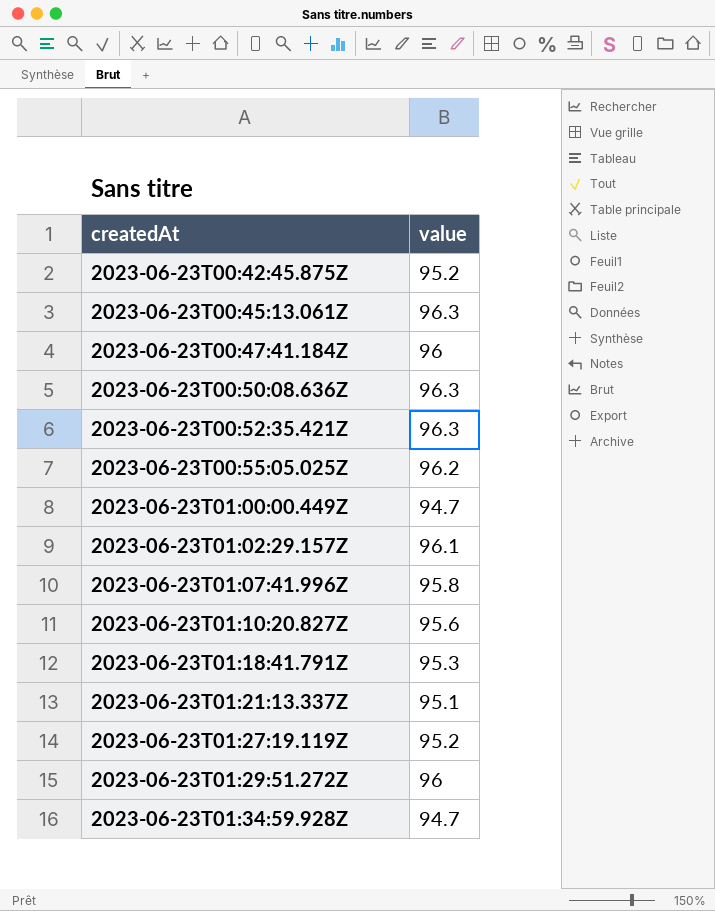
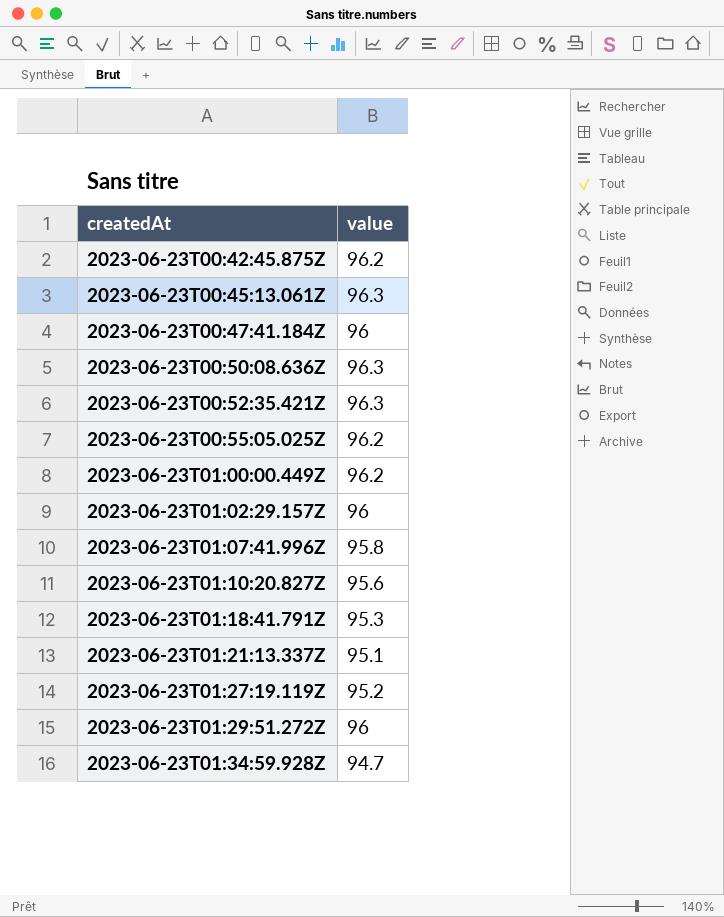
2023-06-23T00:42:45.875Z | value: 95.2 -> 96.2
2023-06-23T01:00:00.449Z | value: 94.7 -> 96.2
2023-06-23T01:02:29.157Z | value: 96.1 -> 96

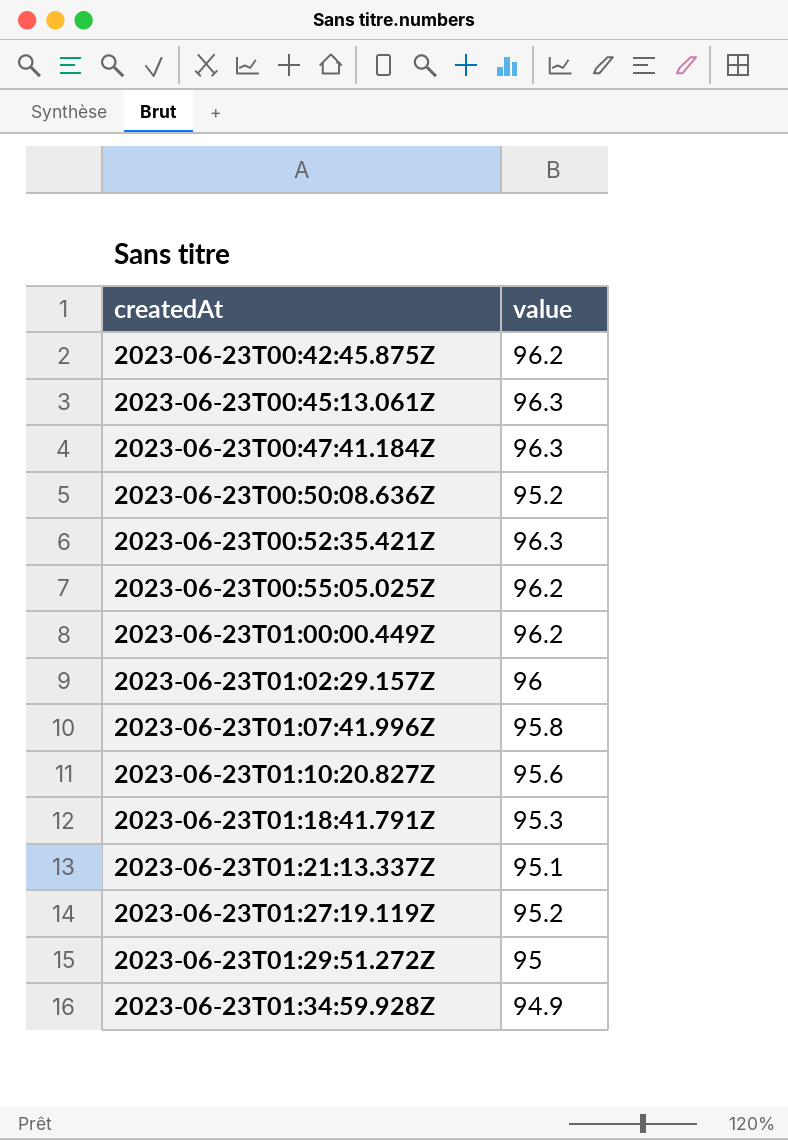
2023-06-23T00:47:41.184Z | value: 96 -> 96.3
2023-06-23T00:50:08.636Z | value: 96.3 -> 95.2
2023-06-23T01:29:51.272Z | value: 96 -> 95
2023-06-23T01:34:59.928Z | value: 94.7 -> 94.9

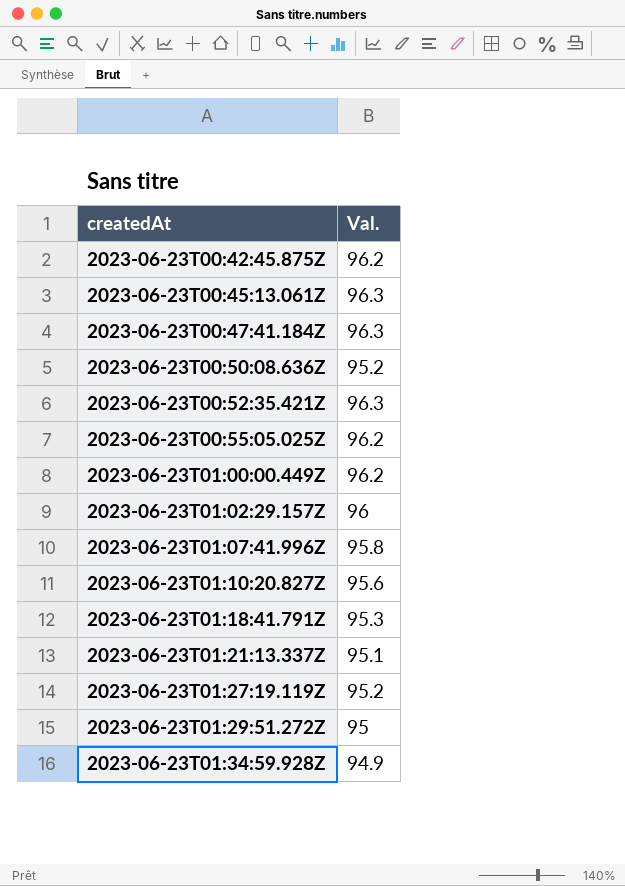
column name: value -> Val.

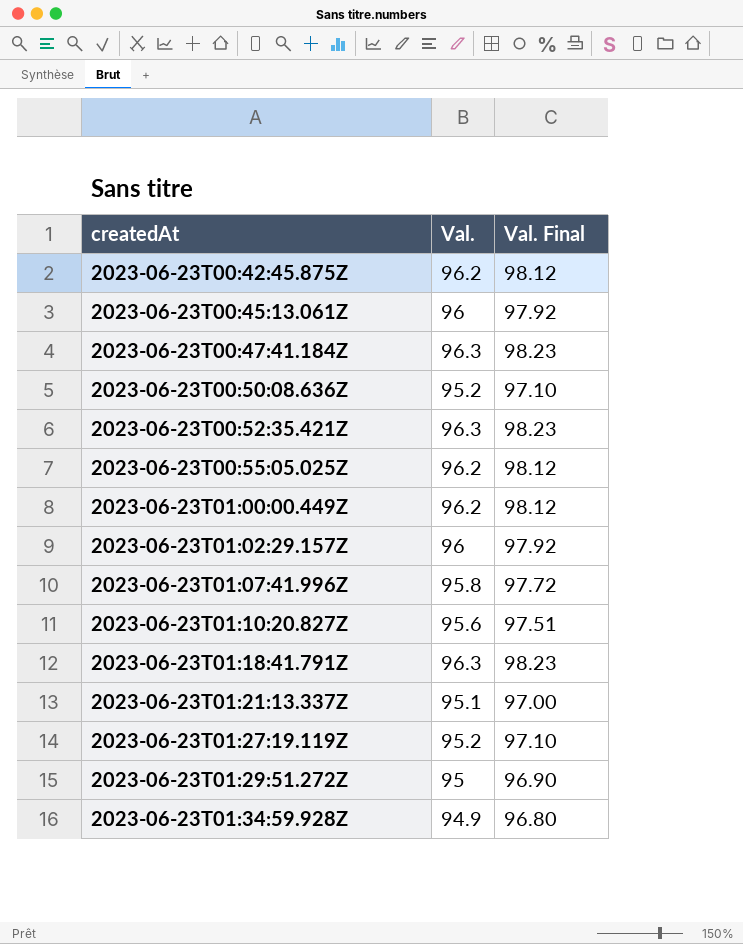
column Val. Final | formula: none -> [Val.] * 1.02
2023-06-23T00:45:13.061Z | Val.: 96.3 -> 96
2023-06-23T01:18:41.791Z | Val.: 95.3 -> 96.3

